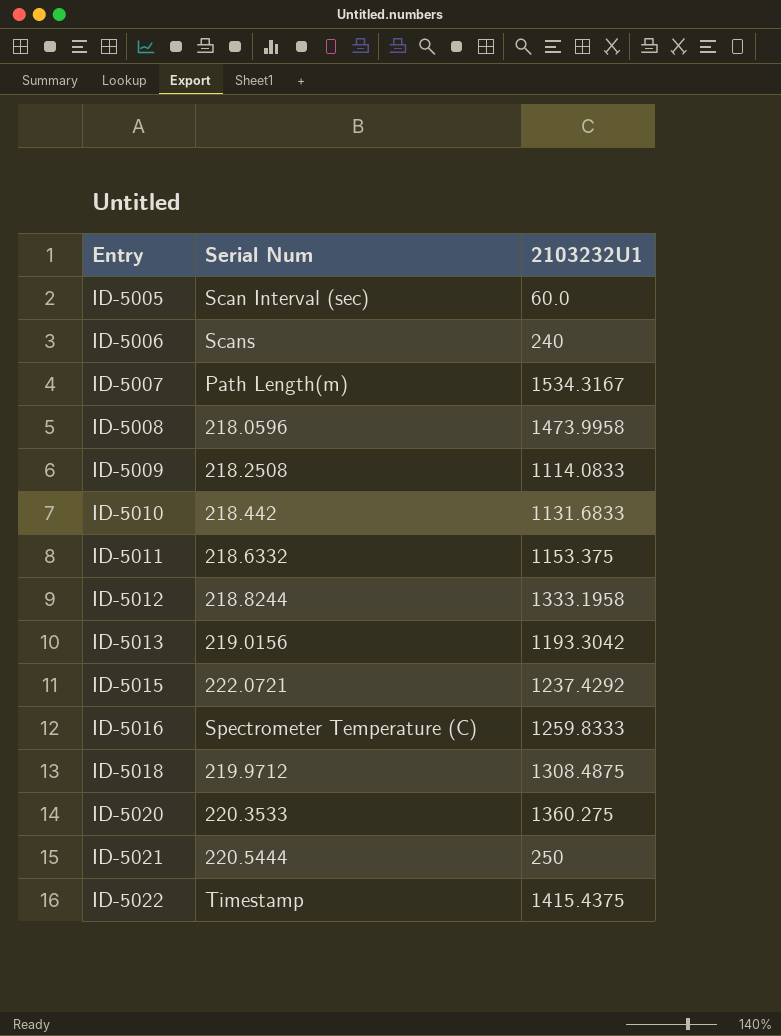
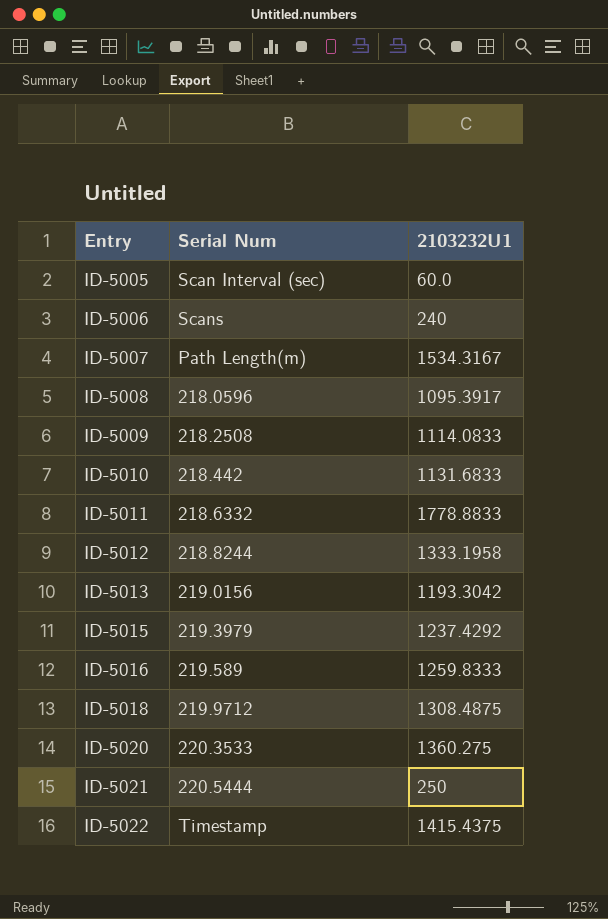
ID-5008 | 2103232U1: 1473.9958 -> 1095.3917
ID-5011 | 2103232U1: 1153.375 -> 1778.8833
ID-5015 | Serial Num: 222.0721 -> 219.3979
ID-5016 | Serial Num: Spectrometer Temperature (C) -> 219.589

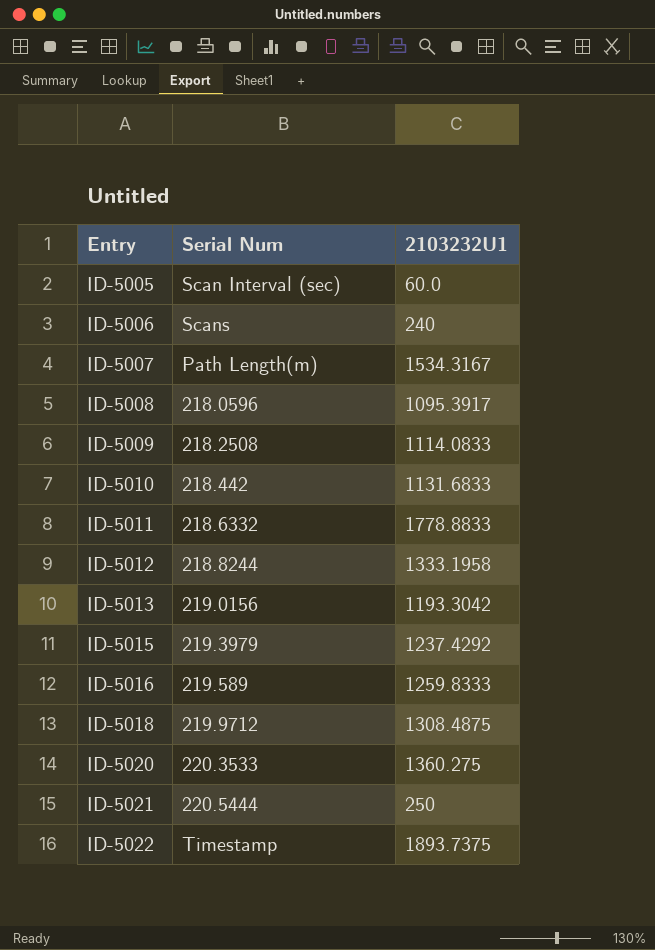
ID-5022 | 2103232U1: 1415.4375 -> 1893.7375

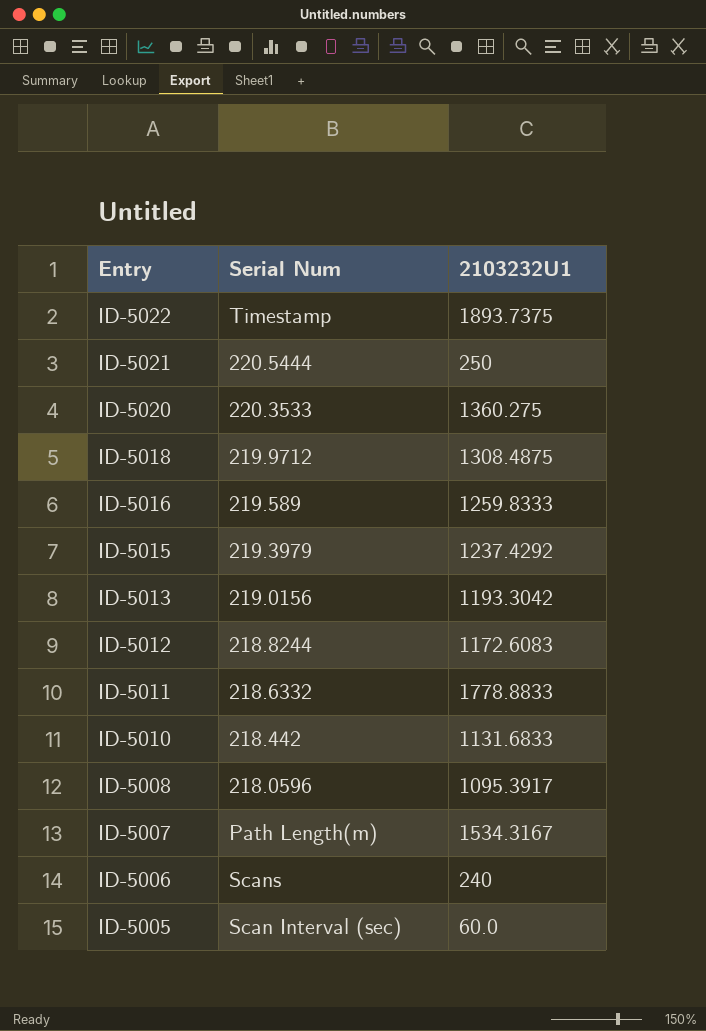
row order: Entry ascending -> Entry descending
row ID-5009: 218.2508 | 1114.0833 -> none
ID-5012 | 2103232U1: 1333.1958 -> 1172.6083

